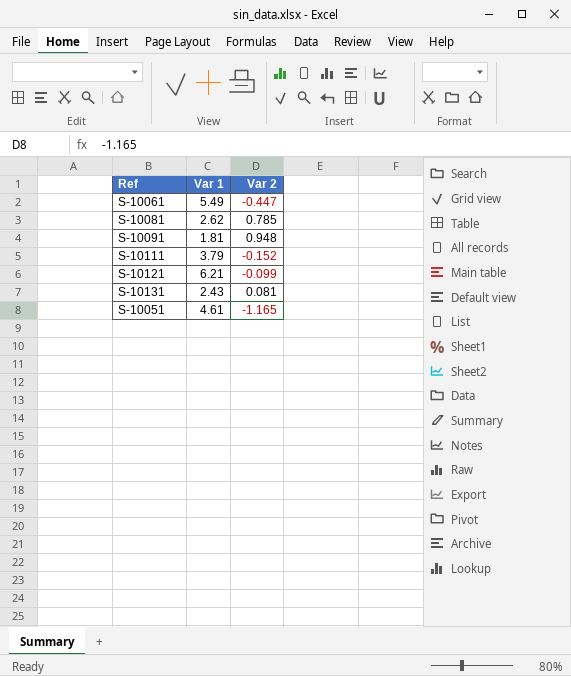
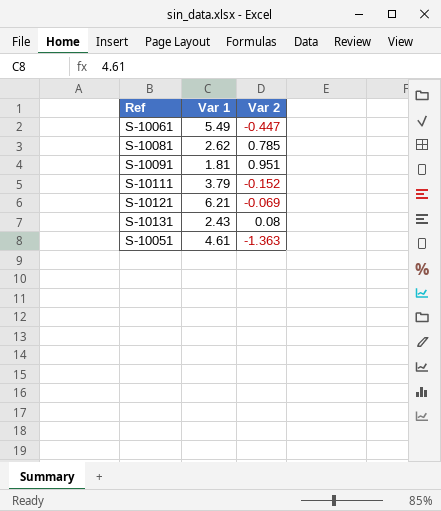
S-10091 | Var 2: 0.948 -> 0.951
S-10121 | Var 2: -0.099 -> -0.069
S-10131 | Var 2: 0.081 -> 0.08
S-10051 | Var 2: -1.165 -> -1.363

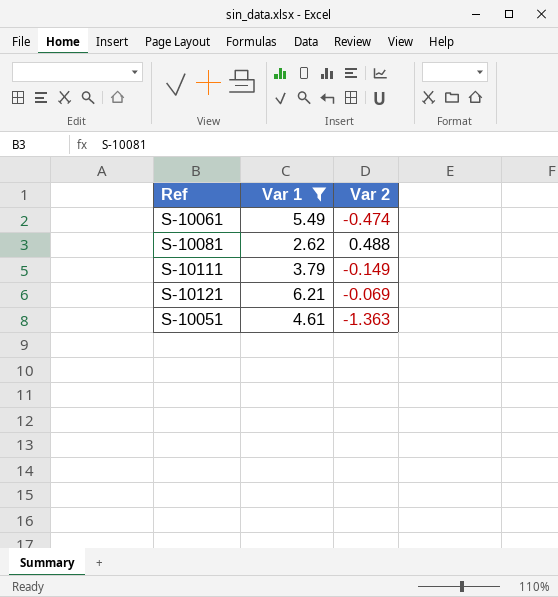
filter: none -> Var 1 >= 2.62
S-10061 | Var 2: -0.447 -> -0.474
S-10081 | Var 2: 0.785 -> 0.488
S-10111 | Var 2: -0.152 -> -0.149

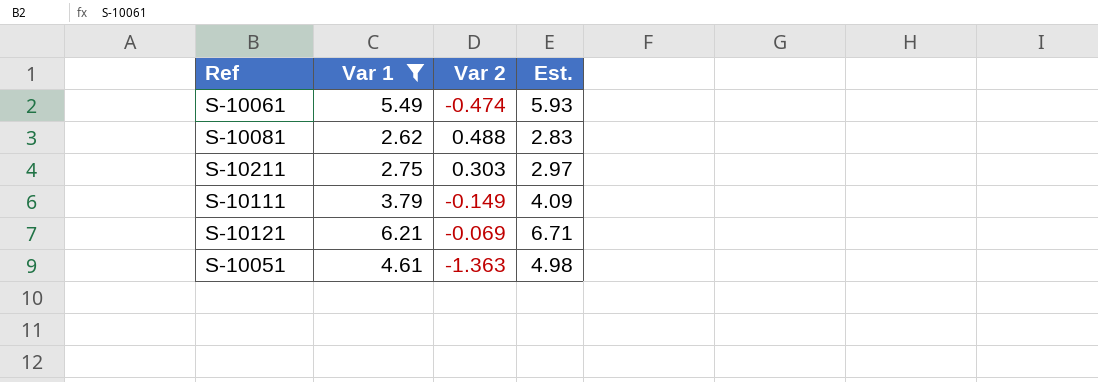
column Est. | formula: none -> [Var 1] * 1.08
row S-10211: none -> 2.75 | 0.303 | 2.97

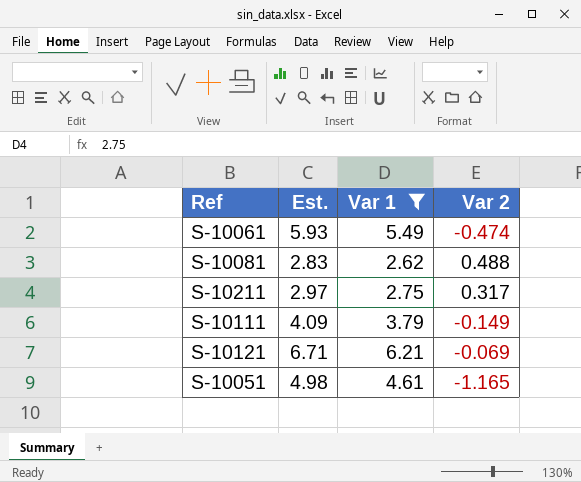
column Est. | position: 4 -> 2
S-10211 | Var 2: 0.303 -> 0.317
S-10051 | Var 2: -1.363 -> -1.165

